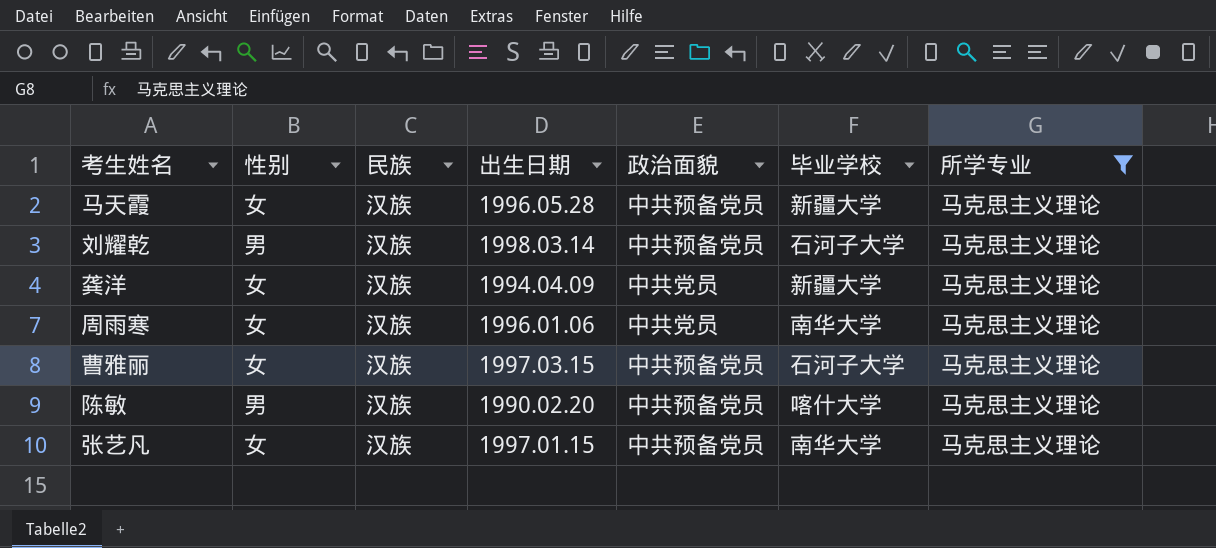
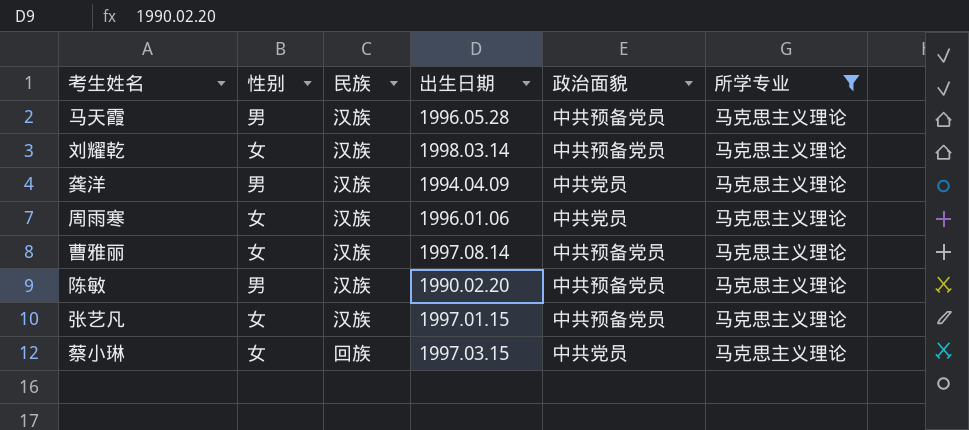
column 毕业学校 | position: 6 -> none
马天霞 | 性别: 女 -> 男
刘耀乾 | 性别: 男 -> 女
龚洋 | 性别: 女 -> 男
曹雅丽 | 出生日期: 1997.03.15 -> 1997.08.14
row 蔡小琳: none -> 女 | 回族 | 1997.03.15 | 中共党员 | 马克思主义理论

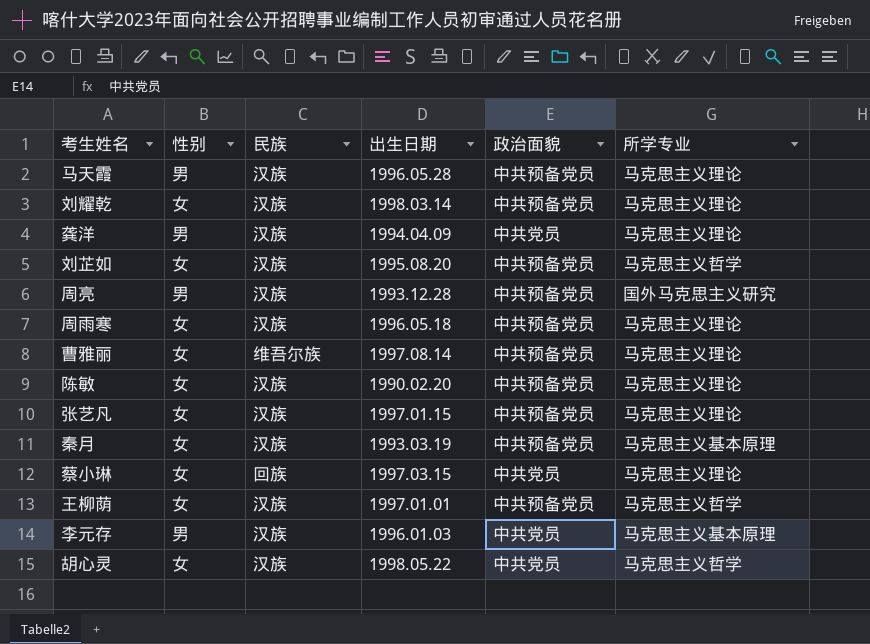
filter: 所学专业 = 马克思主义理论 -> none
周雨寒 | 出生日期: 1996.01.06 -> 1996.05.18
周雨寒 | 政治面貌: 中共党员 -> 中共预备党员
曹雅丽 | 民族: 汉族 -> 维吾尔族
陈敏 | 性别: 男 -> 女

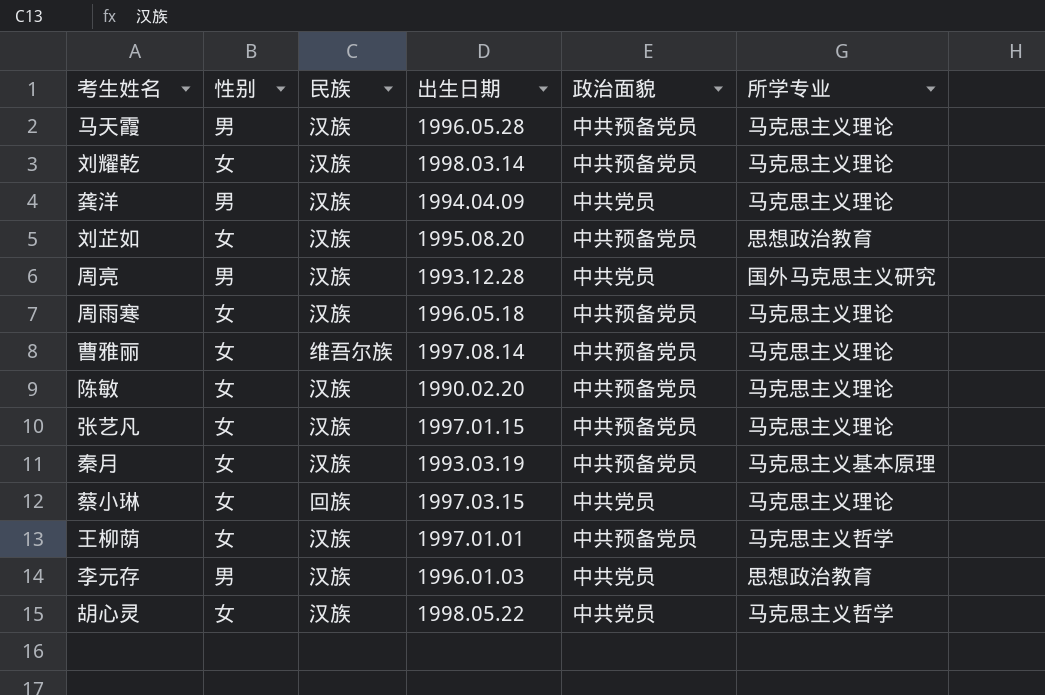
刘芷如 | 所学专业: 马克思主义哲学 -> 思想政治教育
周亮 | 政治面貌: 中共预备党员 -> 中共党员
李元存 | 所学专业: 马克思主义基本原理 -> 思想政治教育

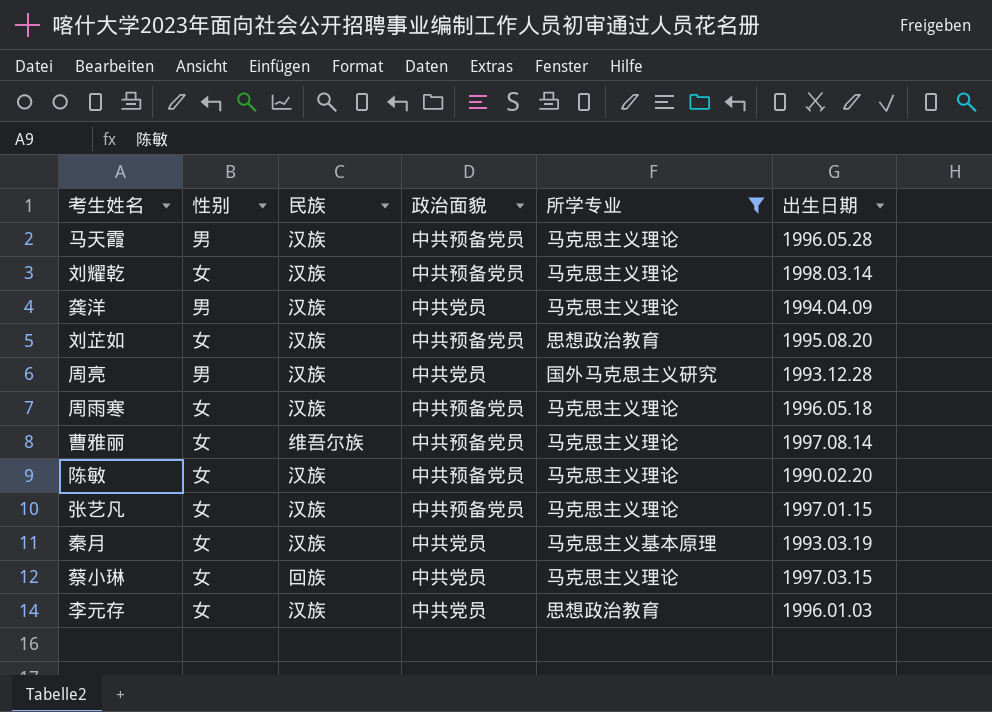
filter: none -> 所学专业 != 马克思主义哲学
column 出生日期 | position: 4 -> 6
秦月 | 政治面貌: 中共预备党员 -> 中共党员
李元存 | 性别: 男 -> 女

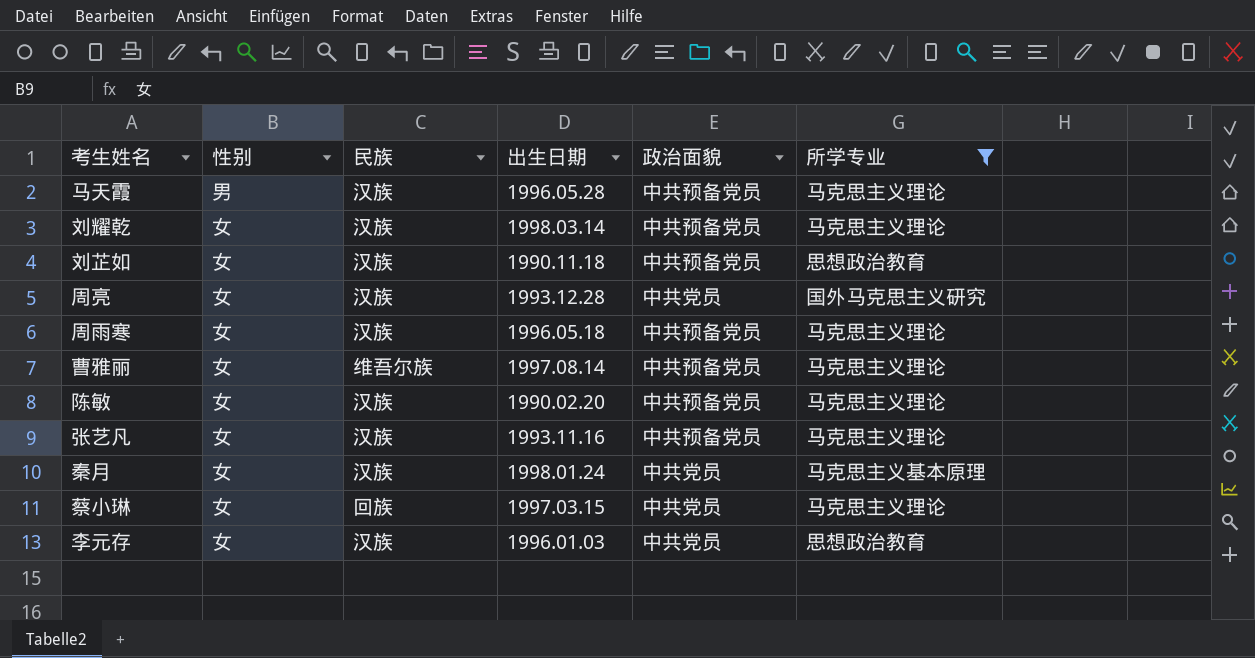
column 出生日期 | position: 6 -> 4
row 龚洋: 男 | 汉族 | 中共党员 | 马克思主义理论 | 1994.04.09 -> none
刘芷如 | 出生日期: 1995.08.20 -> 1990.11.18
周亮 | 性别: 男 -> 女
张艺凡 | 出生日期: 1997.01.15 -> 1993.11.16
秦月 | 出生日期: 1993.03.19 -> 1998.01.24

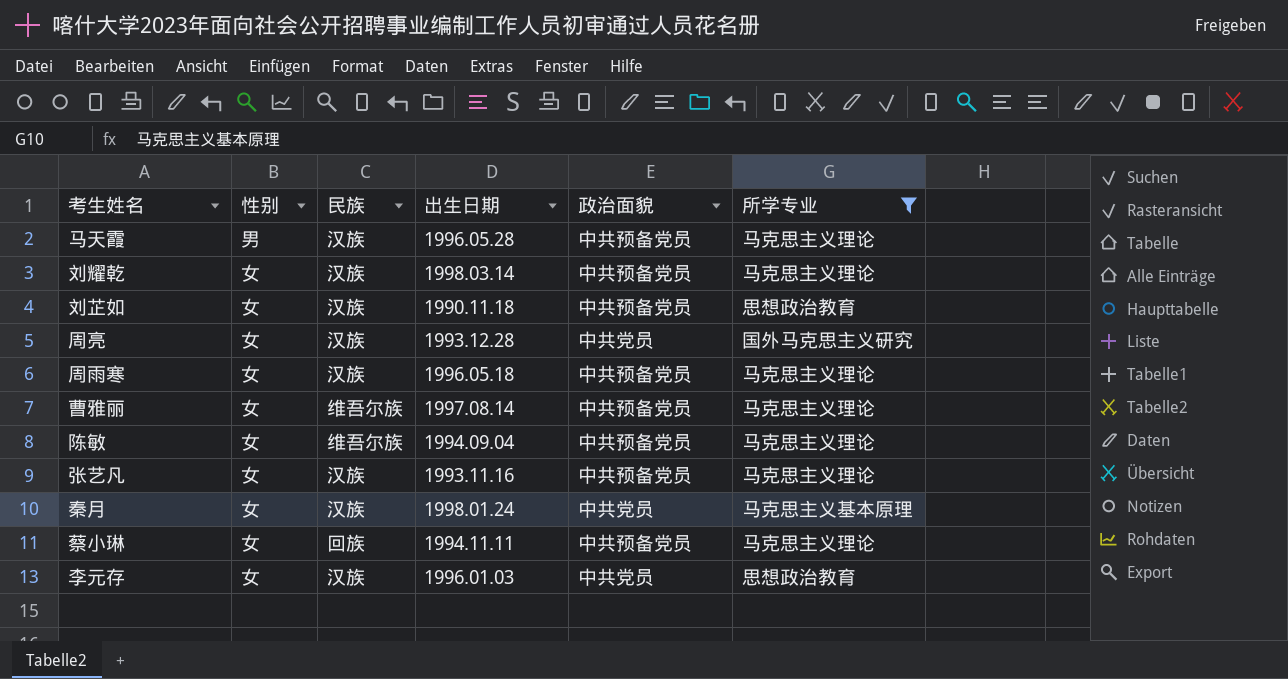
陈敏 | 民族: 汉族 -> 维吾尔族
陈敏 | 出生日期: 1990.02.20 -> 1994.09.04
蔡小琳 | 出生日期: 1997.03.15 -> 1994.11.11
蔡小琳 | 政治面貌: 中共党员 -> 中共预备党员

